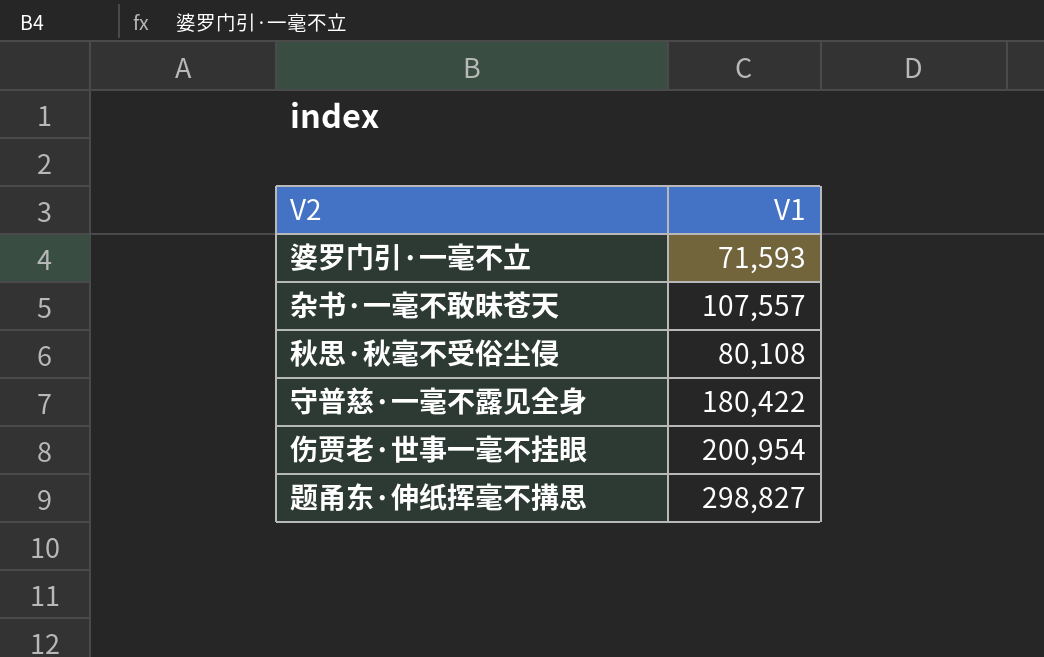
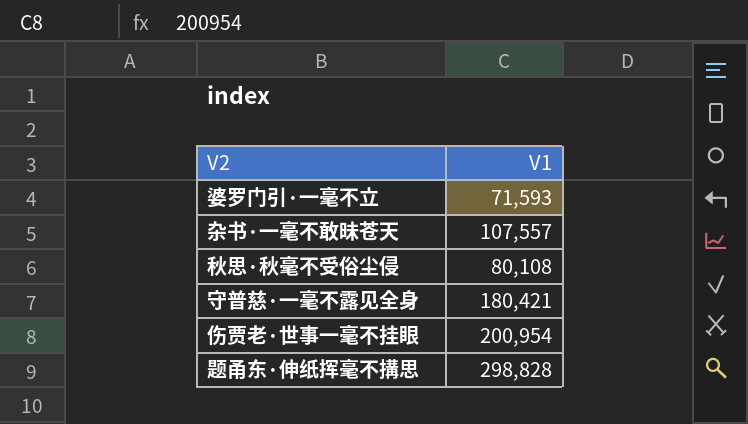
守普慈·一毫不露见全身 | V1: 180,422 -> 180,421
题甬东·伸纸挥毫不搆思 | V1: 298,827 -> 298,828

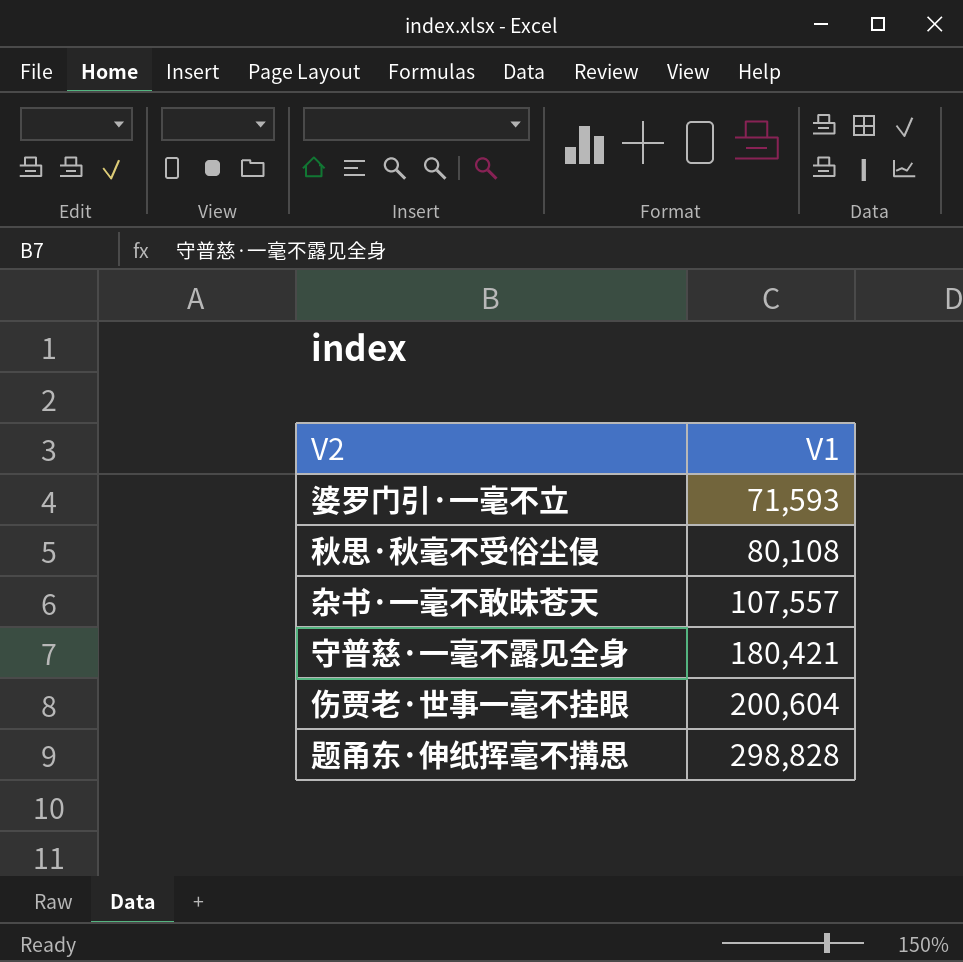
row order: none -> V1 ascending
伤贾老·世事一毫不挂眼 | V1: 200,954 -> 200,604

